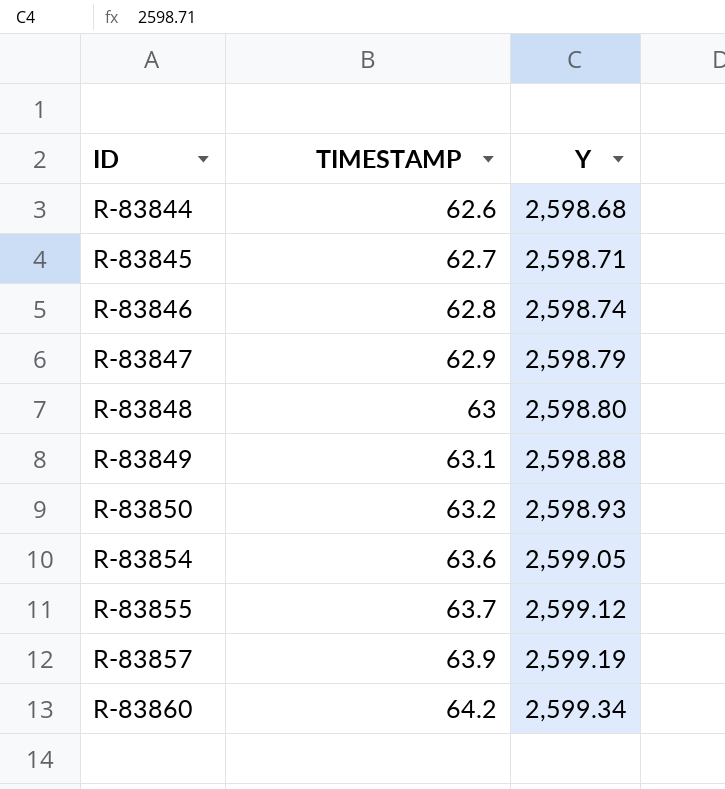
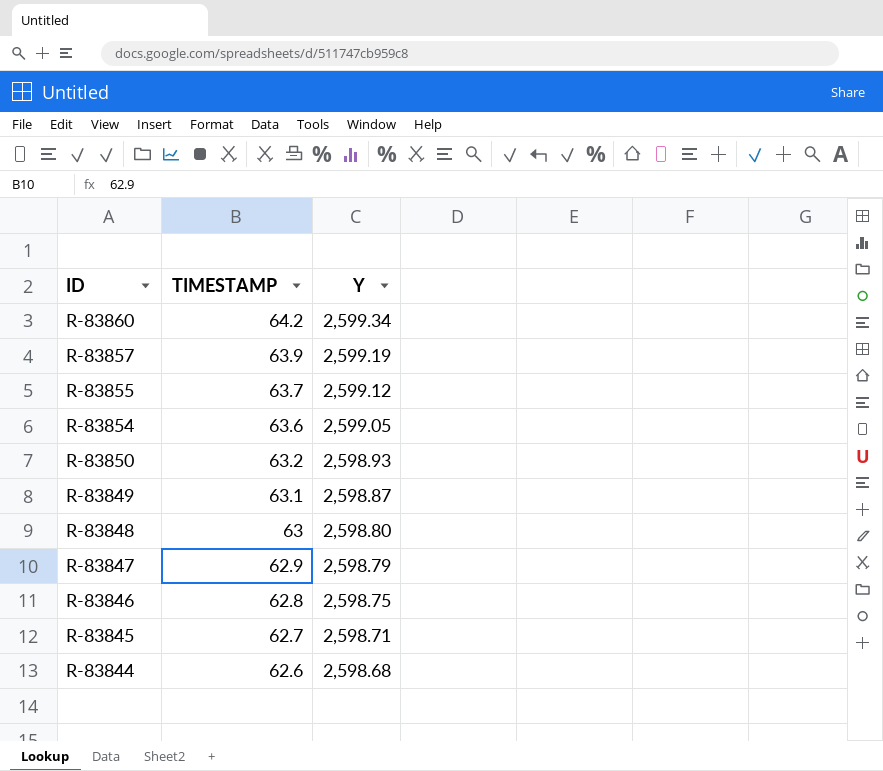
row order: ID ascending -> ID descending
R-83849 | Y: 2,598.88 -> 2,598.87
R-83846 | Y: 2,598.74 -> 2,598.75

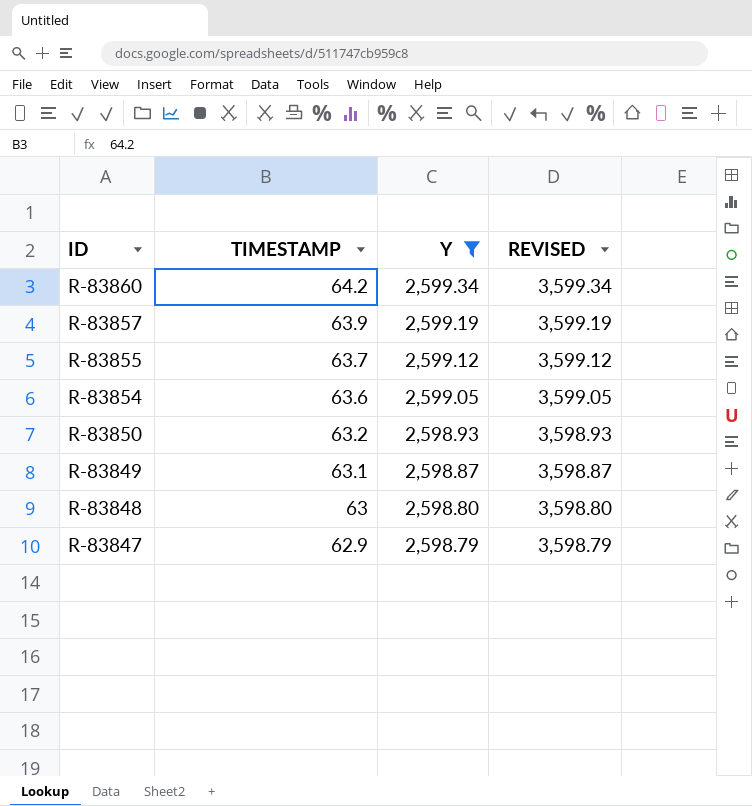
filter: none -> Y >= 2,598.79
column REVISED | formula: none -> [Y] + 1000

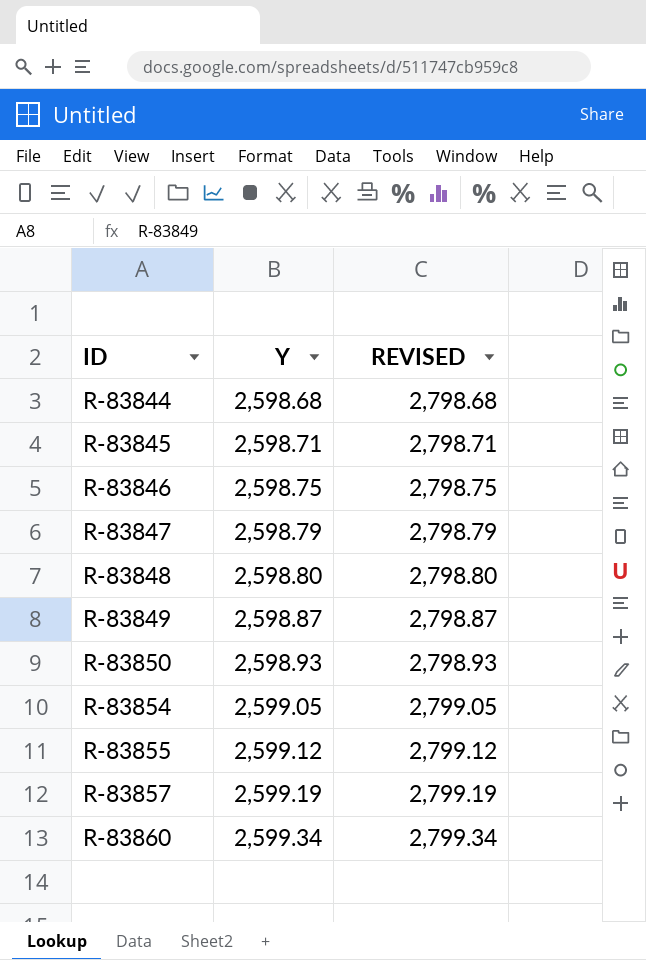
filter: Y >= 2,598.79 -> none
row order: ID descending -> ID ascending
column TIMESTAMP | position: 2 -> none
column REVISED | formula: [Y] + 1000 -> [Y] + 200

